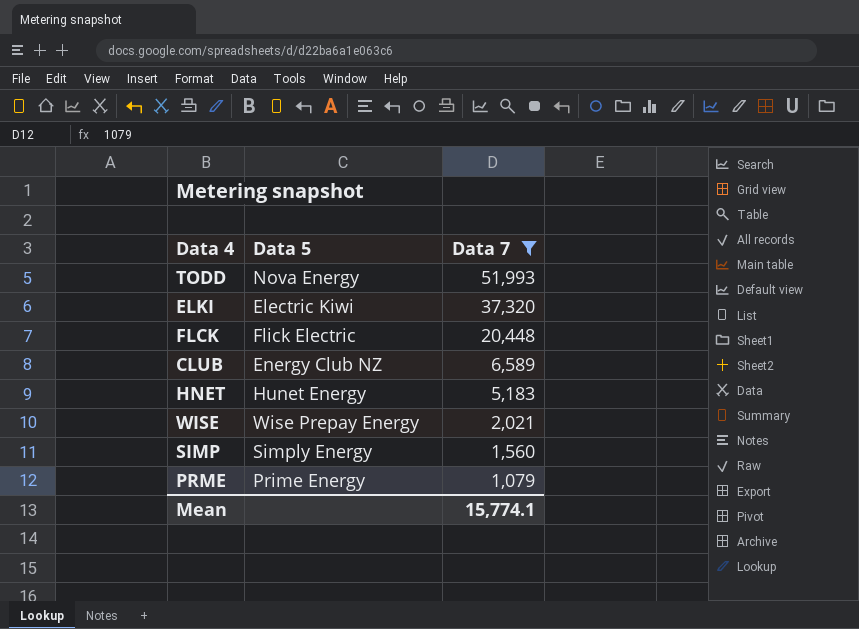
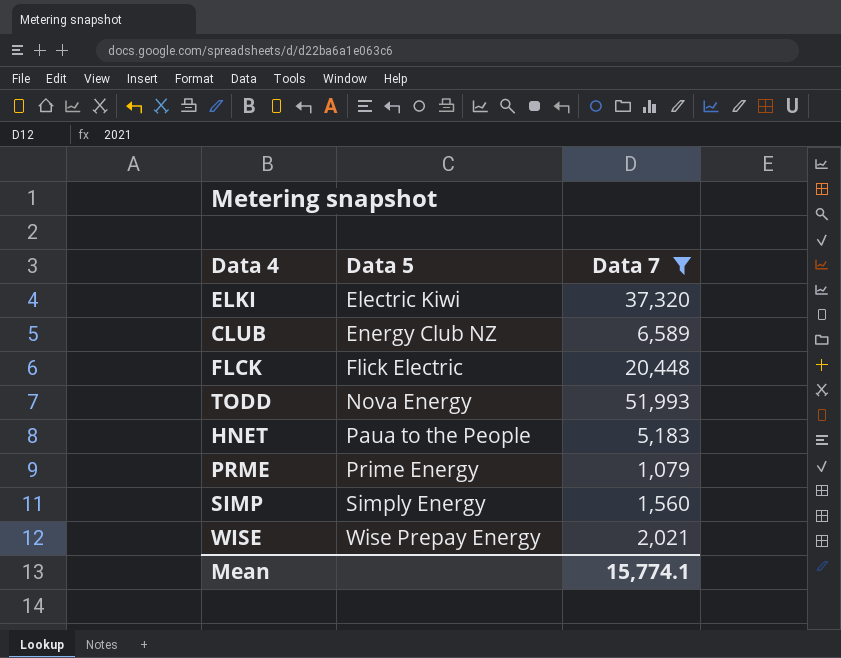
row order: Data 7 descending -> Data 5 ascending
HNET | Data 5: Hunet Energy -> Paua to the People

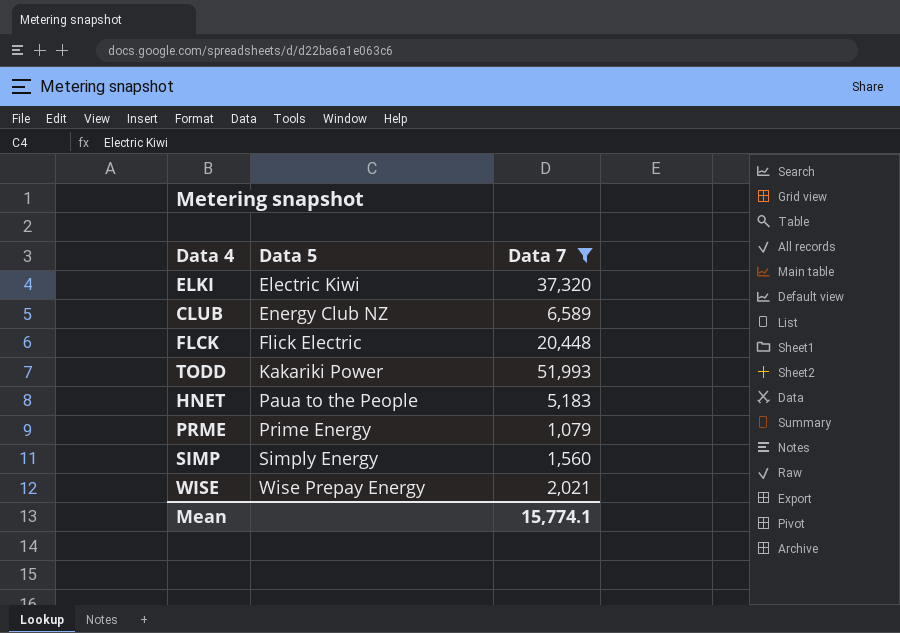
TODD | Data 5: Nova Energy -> Kakariki Power

